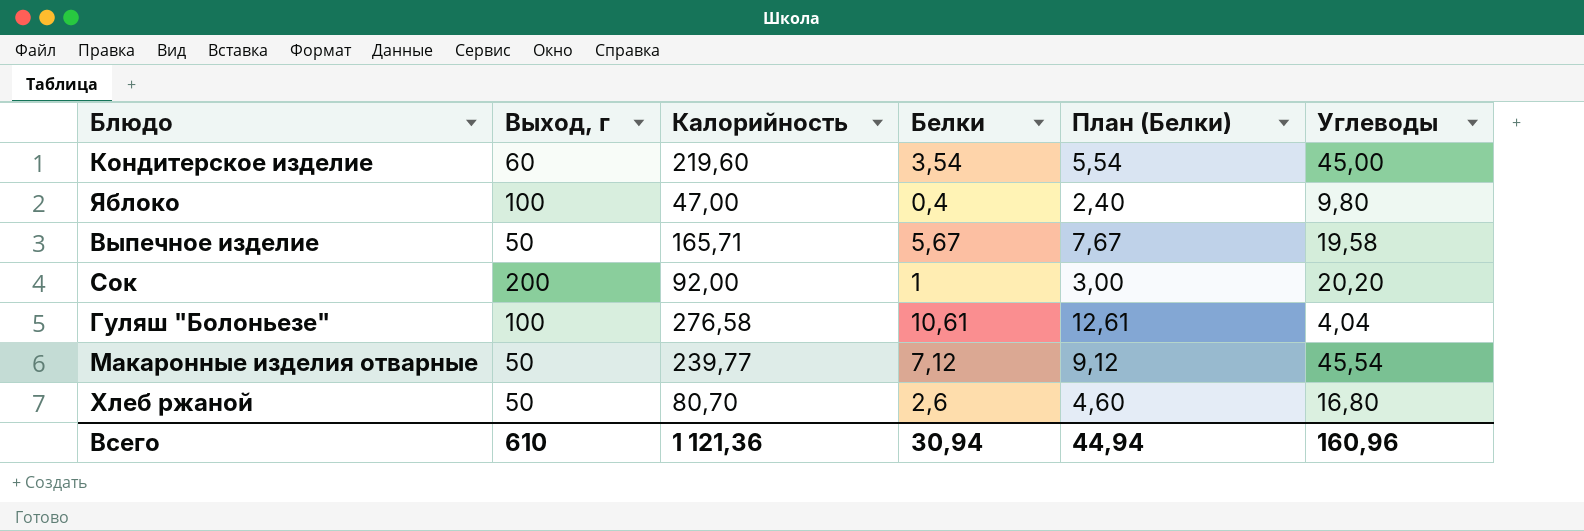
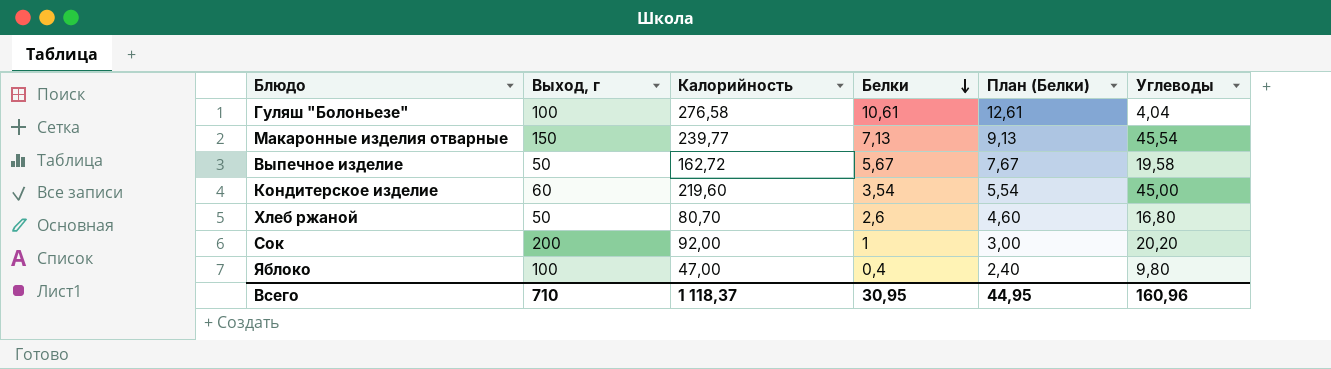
row order: none -> Белки descending
Макаронные изделия отварные | Выход, г: 50 -> 150
Макаронные изделия отварные | Белки: 7,12 -> 7,13
Макаронные изделия отварные | План (Белки): 9,12 -> 9,13
Выпечное изделие | Калорийность: 165,71 -> 162,72
Всего | Выход, г: 610 -> 710
Всего | Калорийность: 1 121,36 -> 1 118,37
Всего | Белки: 30,94 -> 30,95
Всего | План (Белки): 44,94 -> 44,95

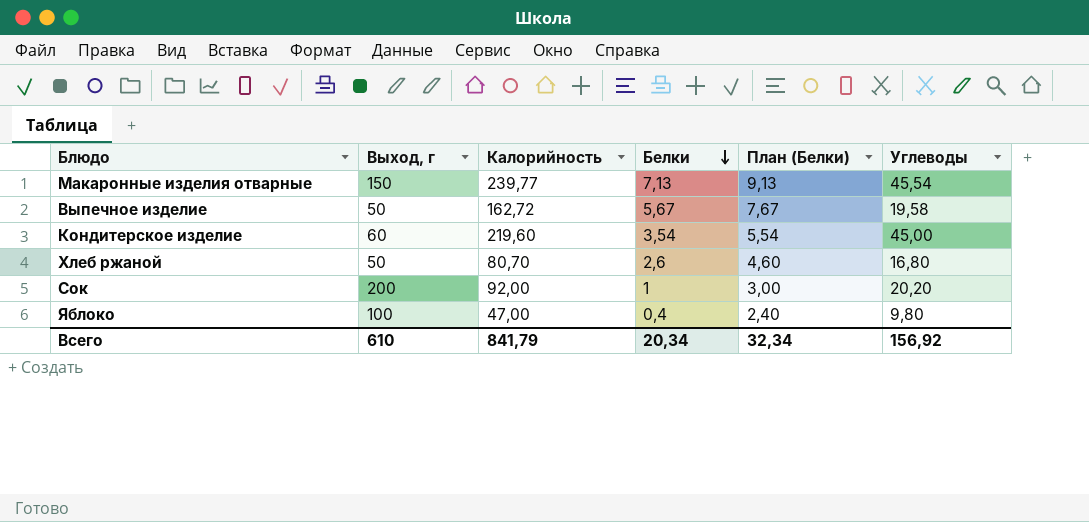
row Гуляш "Болоньезе": 100 | 276,58 | 10,61 | 12,61 | 4,04 -> none
Всего | Выход, г: 710 -> 610
Всего | Калорийность: 1 118,37 -> 841,79
Всего | Белки: 30,95 -> 20,34
Всего | План (Белки): 44,95 -> 32,34
Всего | Углеводы: 160,96 -> 156,92

